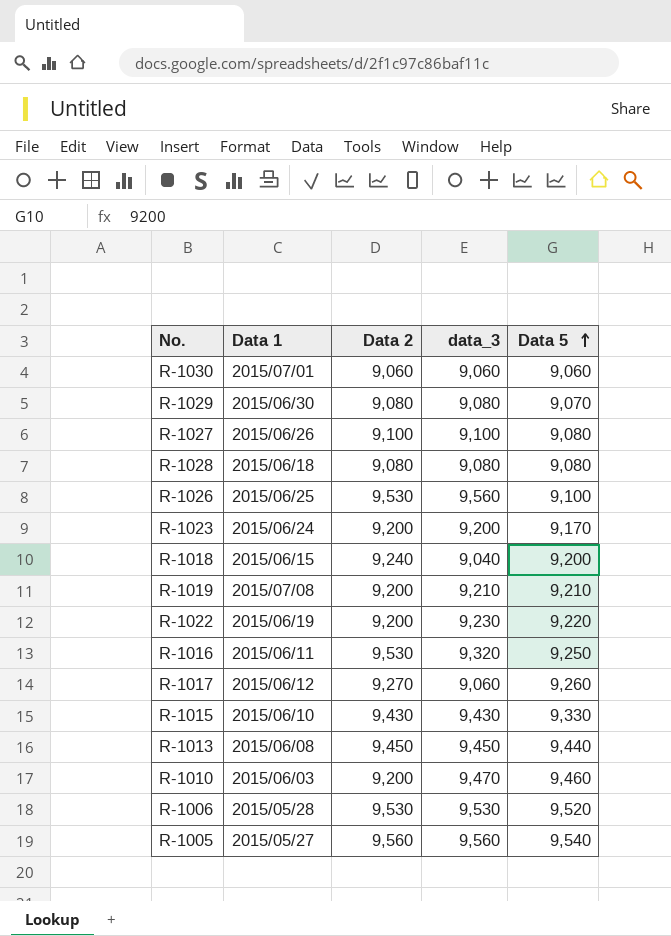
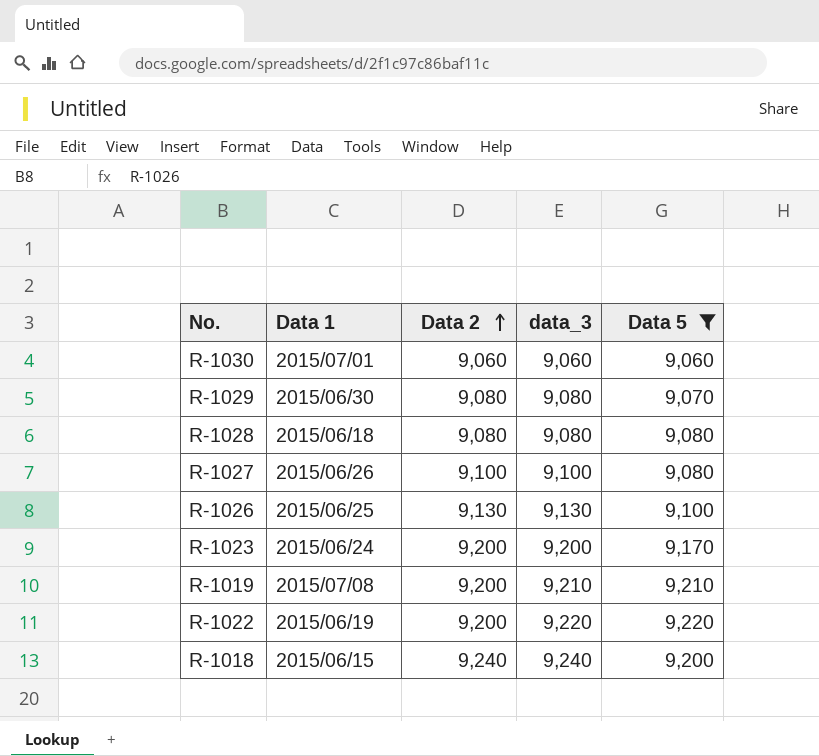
filter: none -> Data 5 <= 9,220
row order: Data 5 ascending -> Data 2 ascending
R-1026 | Data 2: 9,530 -> 9,130
R-1026 | data_3: 9,560 -> 9,130
R-1022 | data_3: 9,230 -> 9,220
R-1018 | data_3: 9,040 -> 9,240

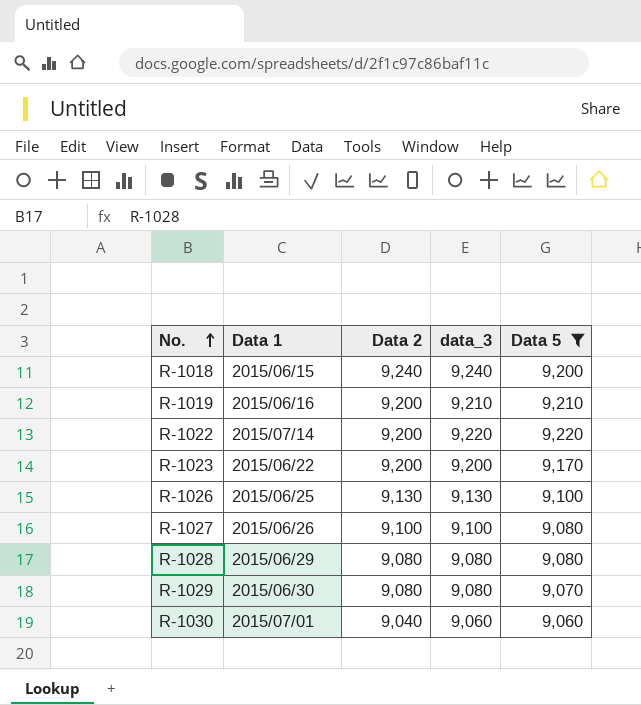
row order: Data 2 ascending -> No. ascending
R-1019 | Data 1: 2015/07/08 -> 2015/06/16
R-1022 | Data 1: 2015/06/19 -> 2015/07/14
R-1023 | Data 1: 2015/06/24 -> 2015/06/22
R-1028 | Data 1: 2015/06/18 -> 2015/06/29
R-1030 | Data 2: 9,060 -> 9,040

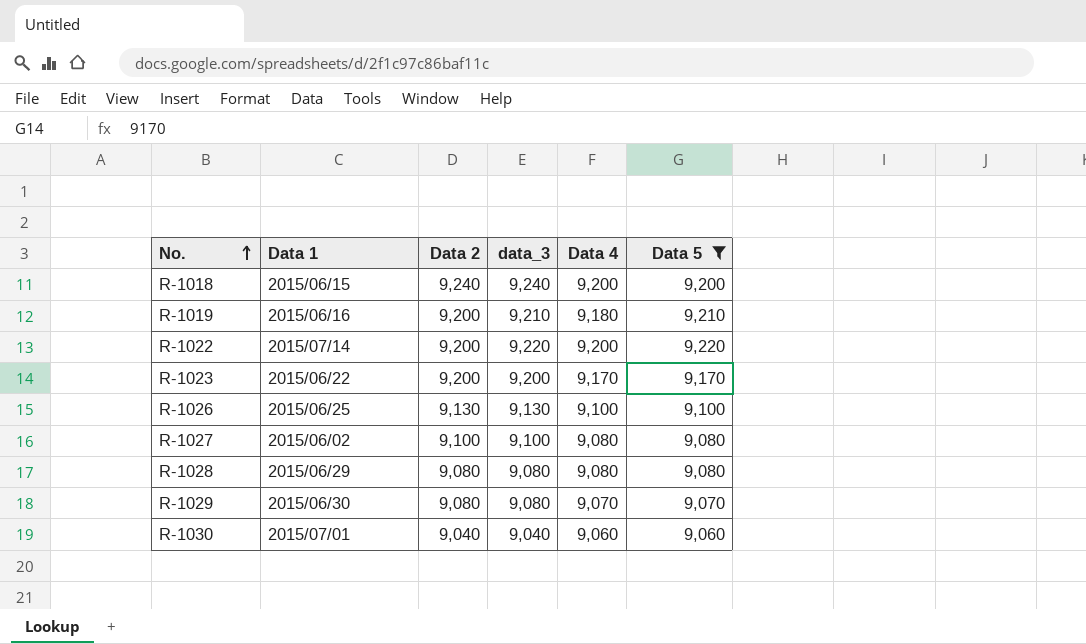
column Data 4 | position: none -> 5
R-1027 | Data 1: 2015/06/26 -> 2015/06/02
R-1030 | data_3: 9,060 -> 9,040

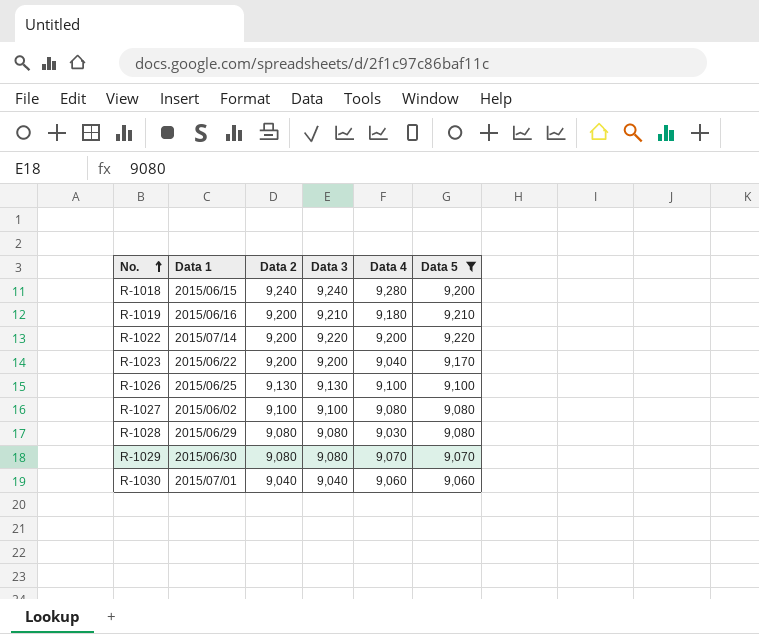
column name: data_3 -> Data 3
R-1018 | Data 4: 9,200 -> 9,280
R-1023 | Data 4: 9,170 -> 9,040
R-1028 | Data 4: 9,080 -> 9,030

